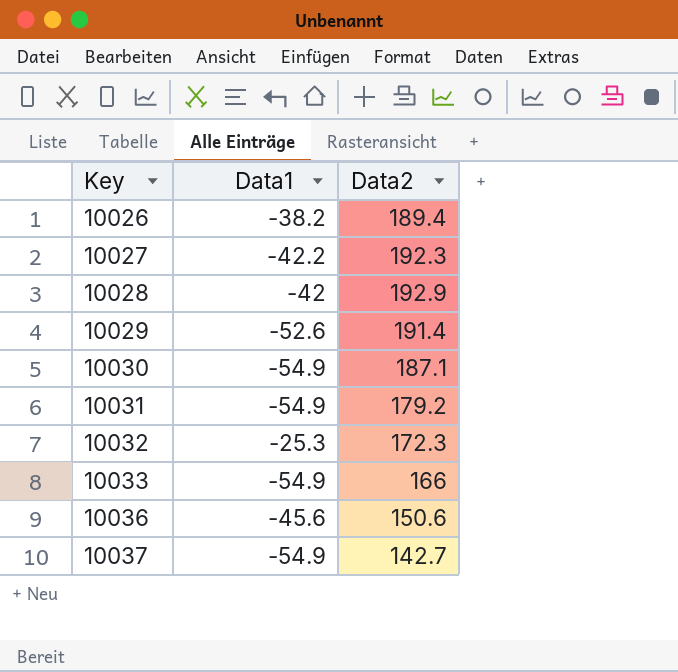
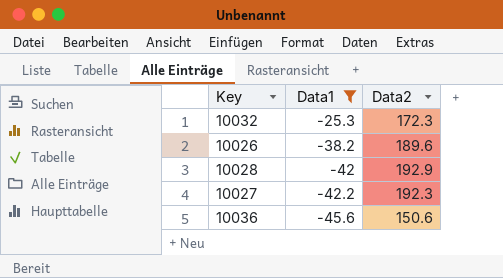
filter: none -> Data1 >= -45.6
row order: Key ascending -> Data1 descending
10026 | Data2: 189.4 -> 189.6

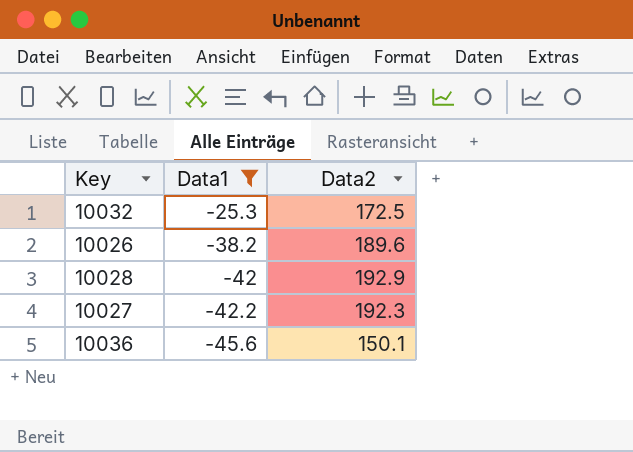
10032 | Data2: 172.3 -> 172.5
10036 | Data2: 150.6 -> 150.1

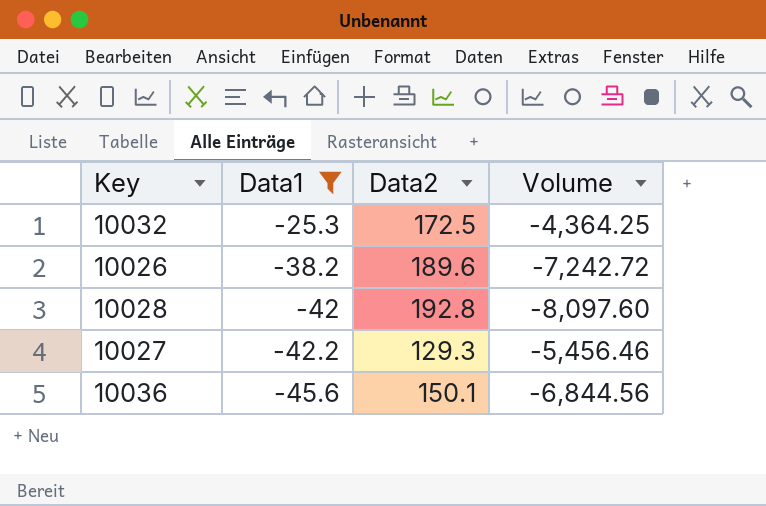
column Volume | formula: none -> [Data1] * [Data2]
10028 | Data2: 192.9 -> 192.8
10027 | Data2: 192.3 -> 129.3

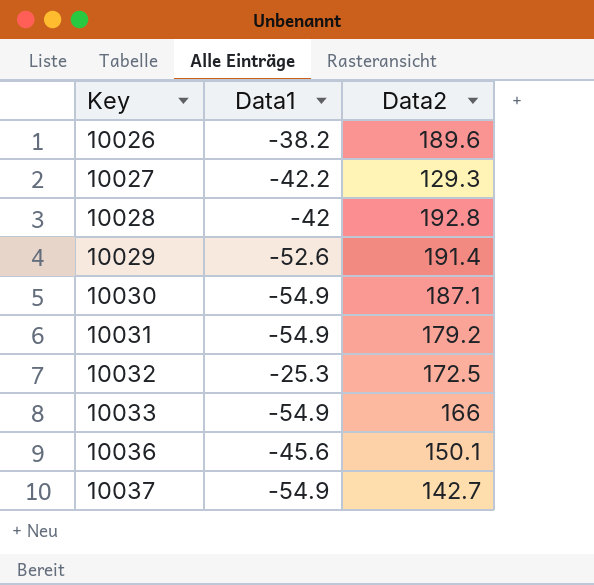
filter: Data1 >= -45.6 -> none
row order: Data1 descending -> Key ascending
column Volume | formula: [Data1] * [Data2] -> none

